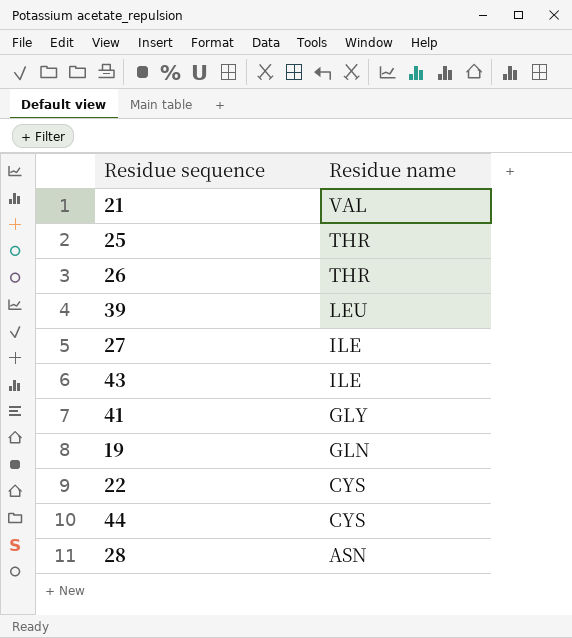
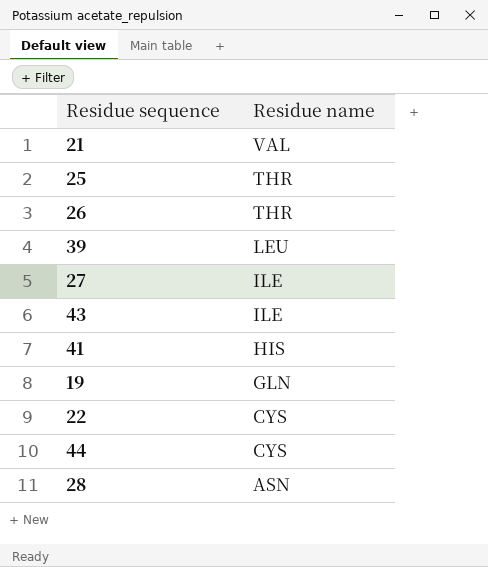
41 | Residue name: GLY -> HIS

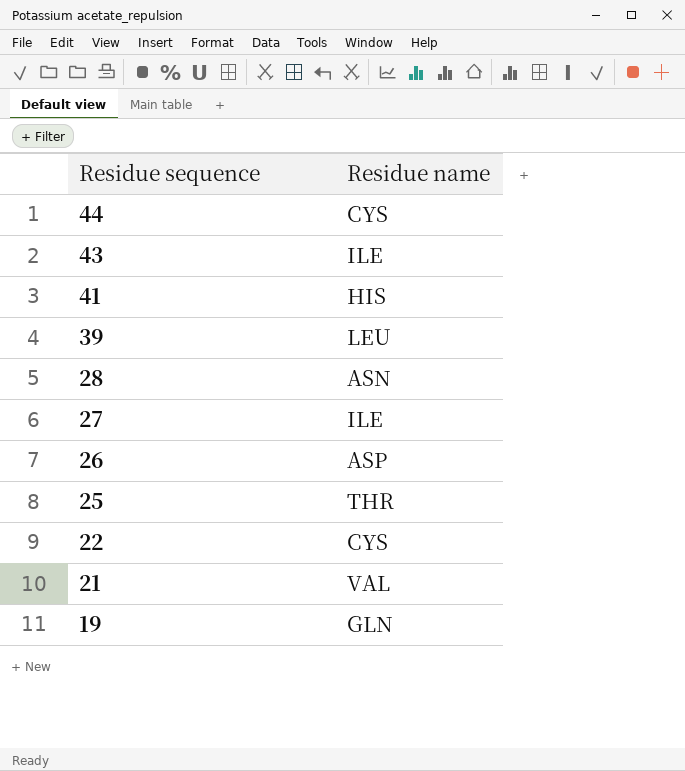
row order: Residue name descending -> Residue sequence descending
26 | Residue name: THR -> ASP

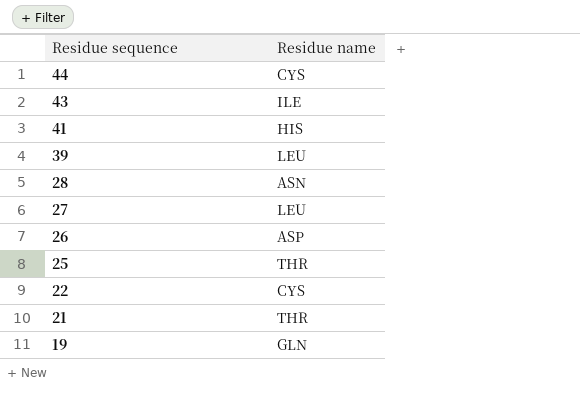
27 | Residue name: ILE -> LEU
21 | Residue name: VAL -> THR

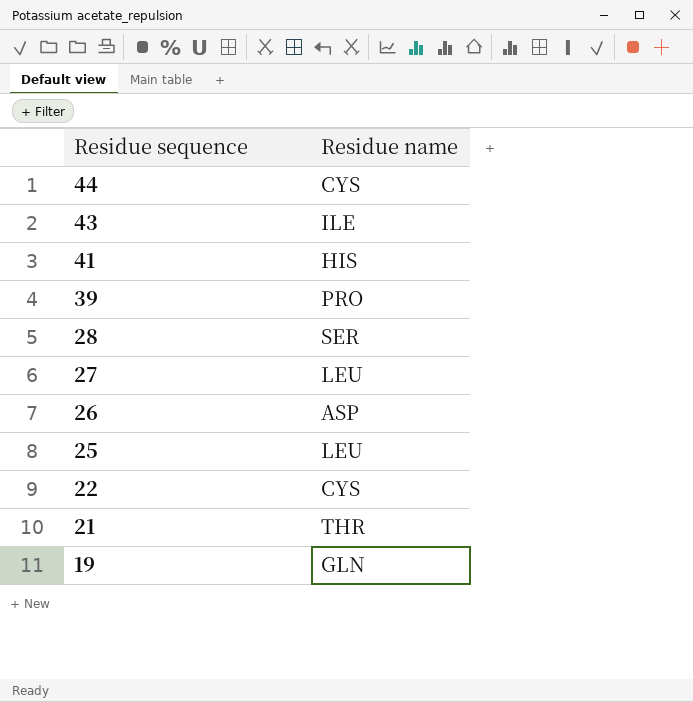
39 | Residue name: LEU -> PRO
28 | Residue name: ASN -> SER
25 | Residue name: THR -> LEU

